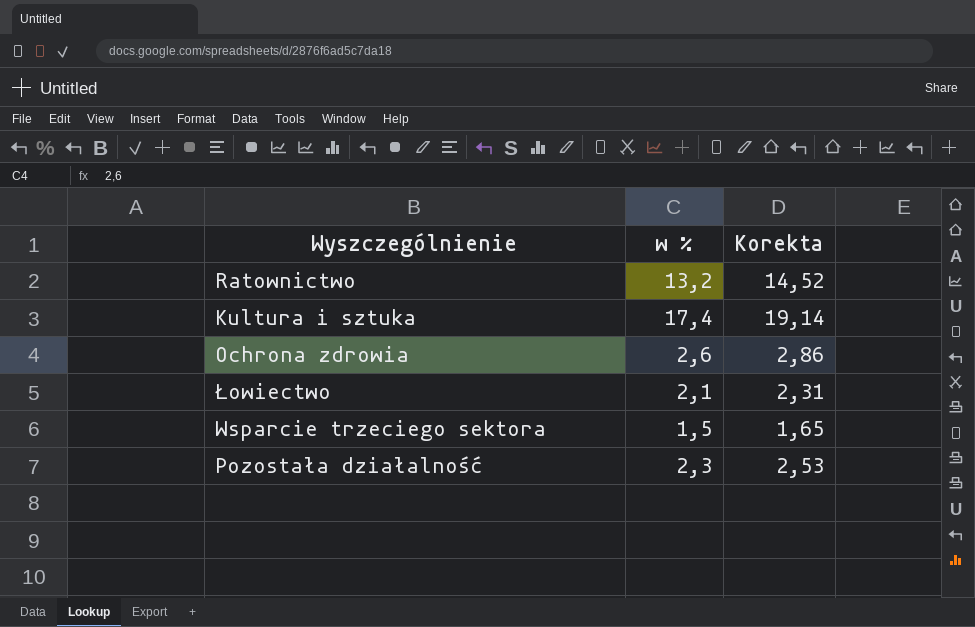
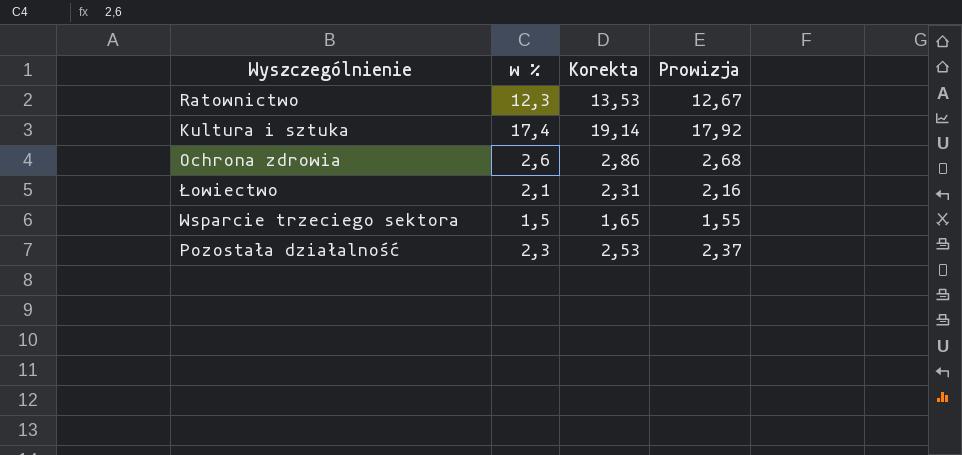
column Prowizja | formula: none -> [w %] * 1,03
Ratownictwo | w %: 13,2 -> 12,3
Ratownictwo | Korekta: 14,52 -> 13,53

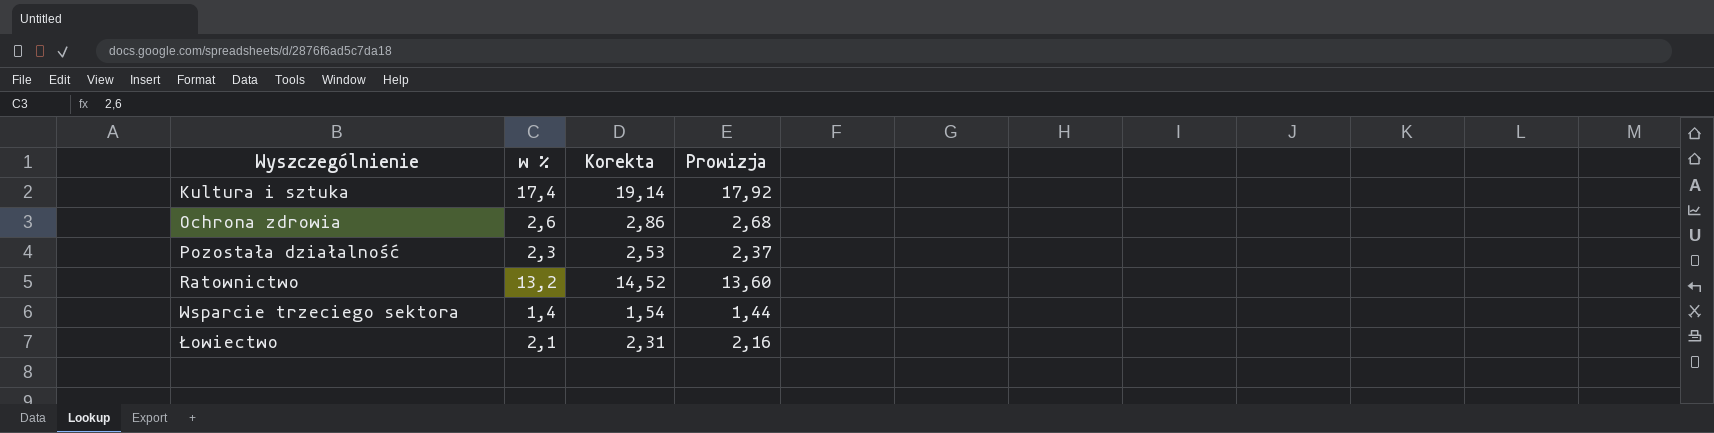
row order: none -> Wyszczególnienie ascending
Ratownictwo | w %: 12,3 -> 13,2
Ratownictwo | Korekta: 13,53 -> 14,52
Ratownictwo | Prowizja: 12,67 -> 13,60
Wsparcie trzeciego sektora | w %: 1,5 -> 1,4
Wsparcie trzeciego sektora | Korekta: 1,65 -> 1,54
Wsparcie trzeciego sektora | Prowizja: 1,55 -> 1,44

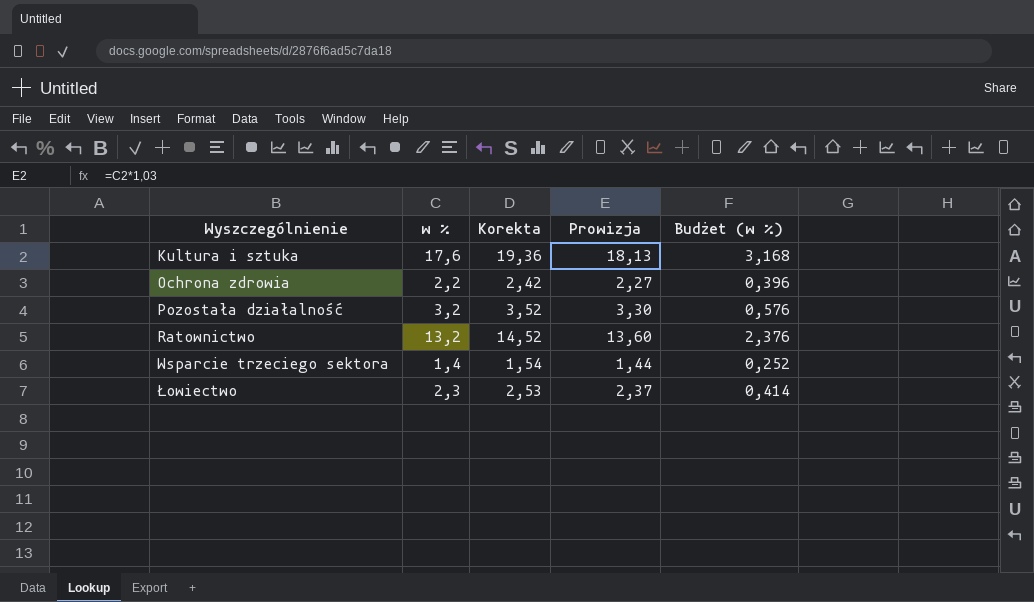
column Budżet (w %) | formula: none -> [w %] * 0,18
Kultura i sztuka | w %: 17,4 -> 17,6
Kultura i sztuka | Korekta: 19,14 -> 19,36
Kultura i sztuka | Prowizja: 17,92 -> 18,13
Ochrona zdrowia | w %: 2,6 -> 2,2
Ochrona zdrowia | Korekta: 2,86 -> 2,42
Ochrona zdrowia | Prowizja: 2,68 -> 2,27
Pozostała działalność | w %: 2,3 -> 3,2
Pozostała działalność | Korekta: 2,53 -> 3,52
Pozostała działalność | Prowizja: 2,37 -> 3,30
Łowiectwo | w %: 2,1 -> 2,3
Łowiectwo | Korekta: 2,31 -> 2,53
Łowiectwo | Prowizja: 2,16 -> 2,37

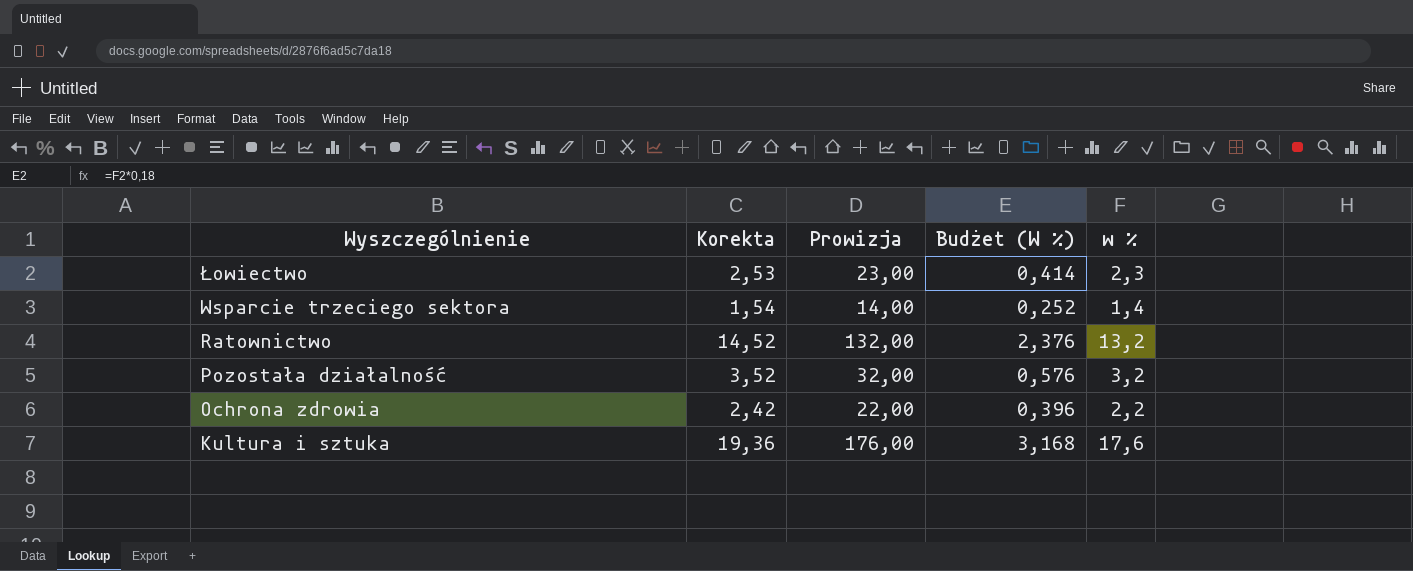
row order: Wyszczególnienie ascending -> Wyszczególnienie descending
column Prowizja | formula: [w %] * 1,03 -> [w %] * 10
column name: Budżet (w %) -> Budżet (W %)
column w % | position: 2 -> 5

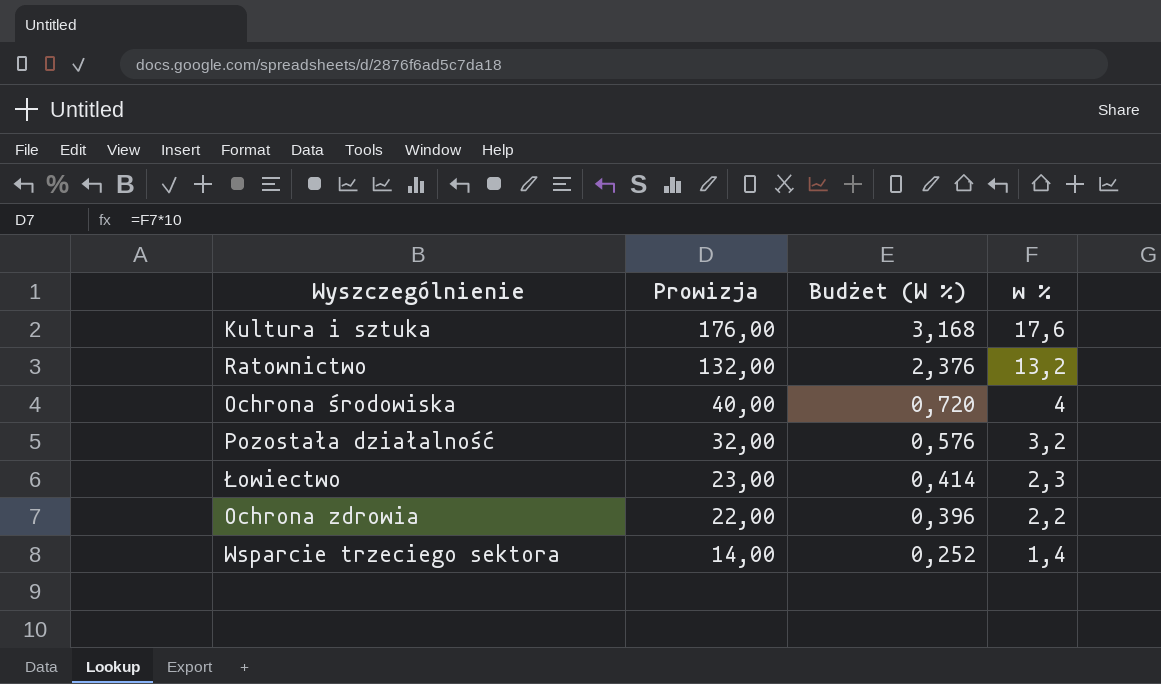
row order: Wyszczególnienie descending -> Prowizja descending
column Korekta | formula: [w %] * 1,1 -> none
row Ochrona środowiska: none -> 40,00 | 0,720 | 4

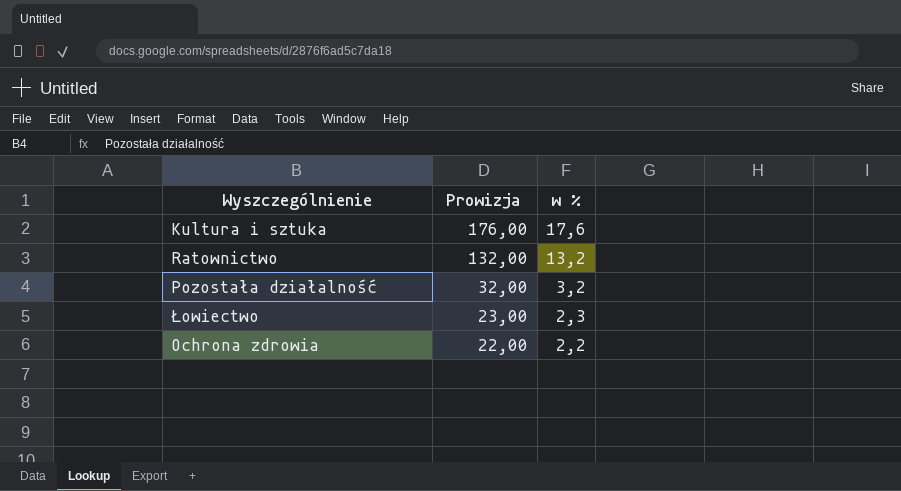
column Budżet (W %) | formula: [w %] * 0,18 -> none
row Ochrona środowiska: 40,00 | 0,720 | 4 -> none
row Wsparcie trzeciego sektora: 14,00 | 0,252 | 1,4 -> none

